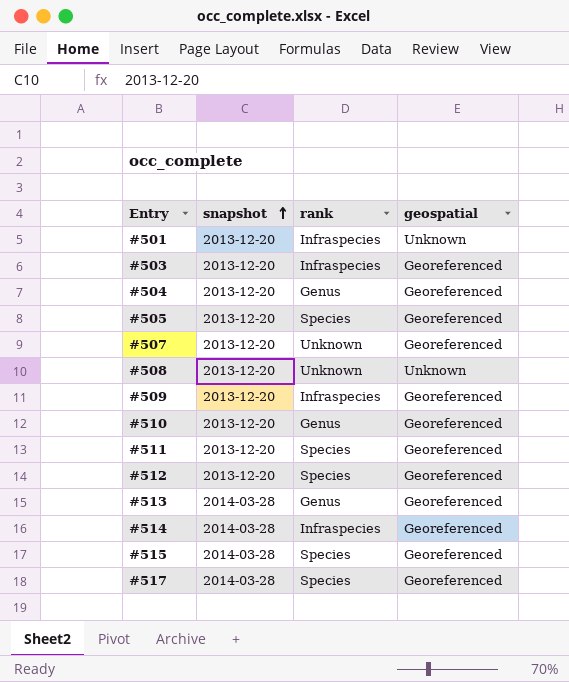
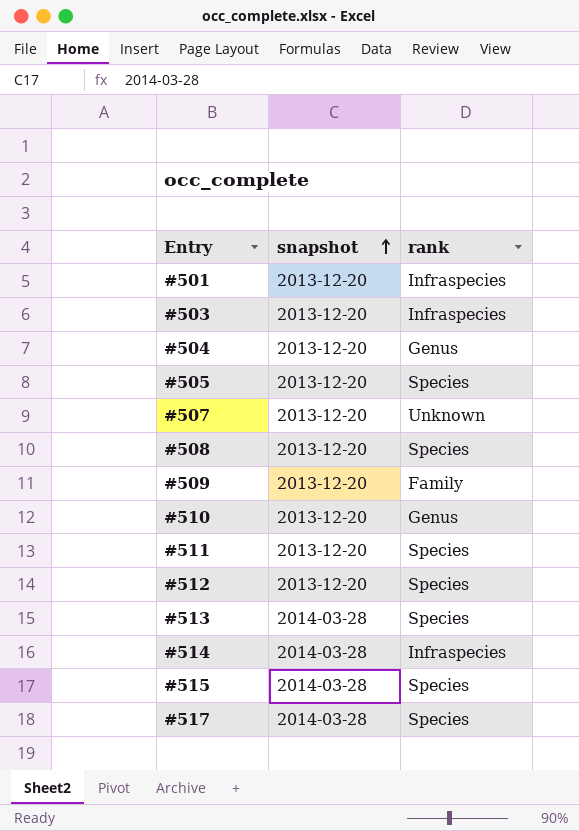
column geospatial | position: 4 -> none
#508 | rank: Unknown -> Species
#509 | rank: Infraspecies -> Family
#513 | rank: Genus -> Species

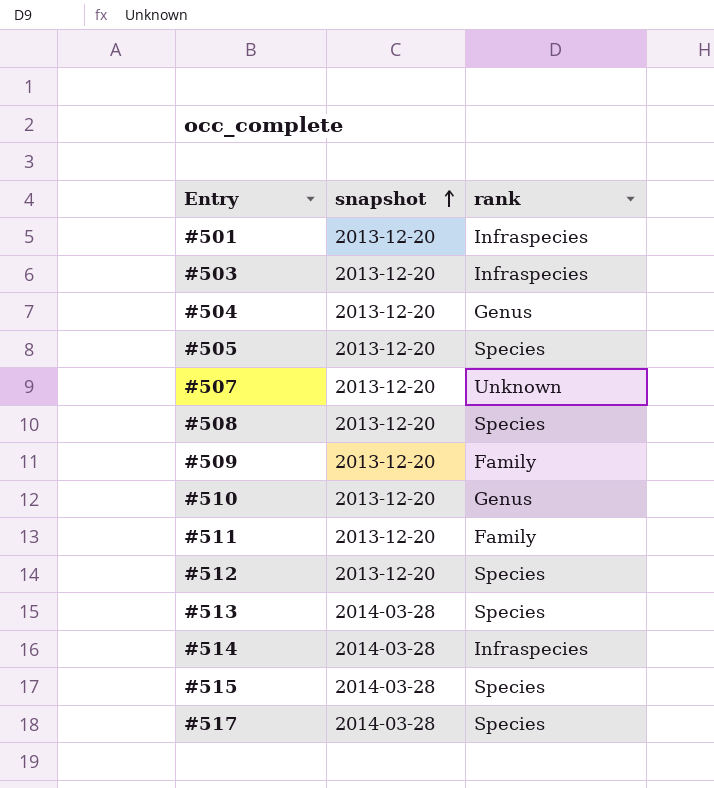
#511 | rank: Species -> Family

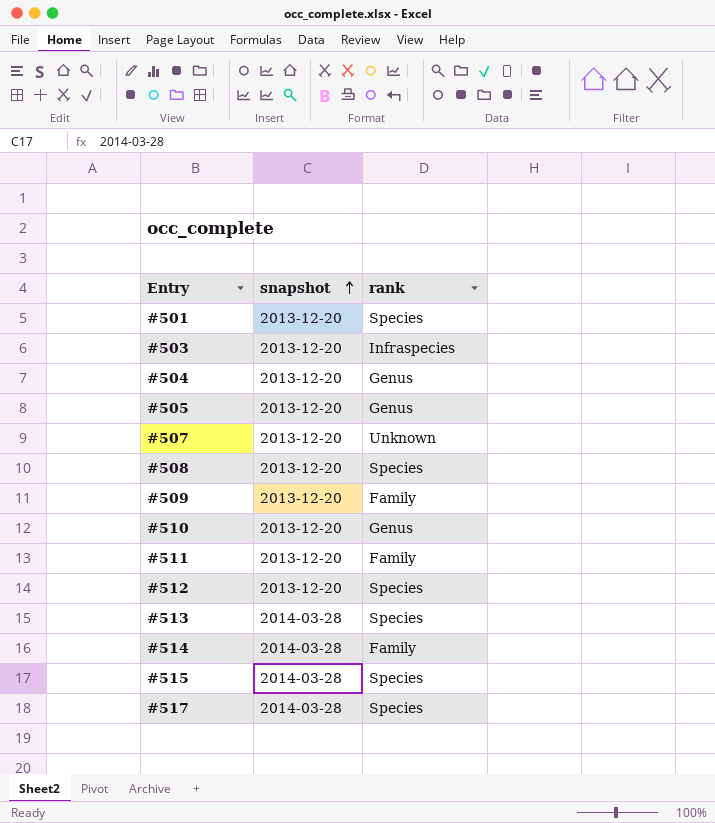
#501 | rank: Infraspecies -> Species
#505 | rank: Species -> Genus
#514 | rank: Infraspecies -> Family

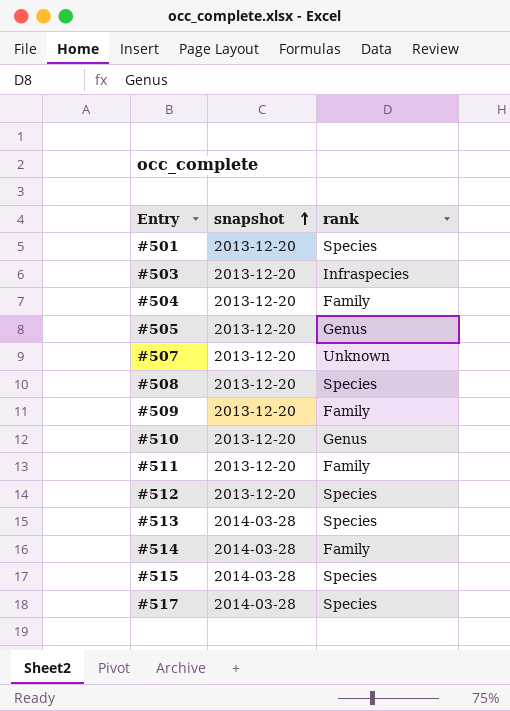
#504 | rank: Genus -> Family

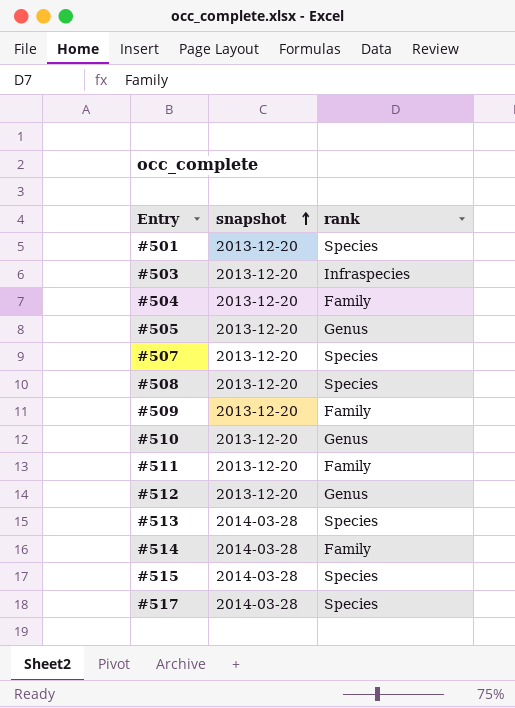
#507 | rank: Unknown -> Species
#512 | rank: Species -> Genus

